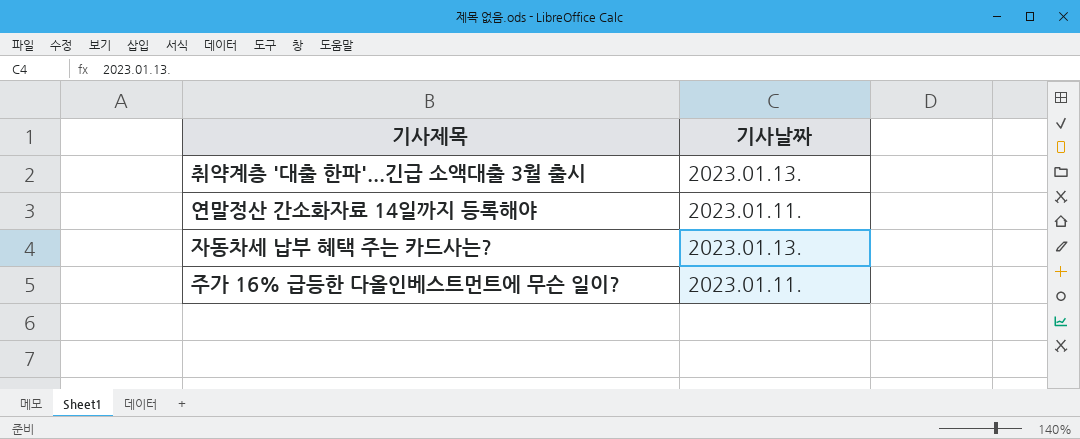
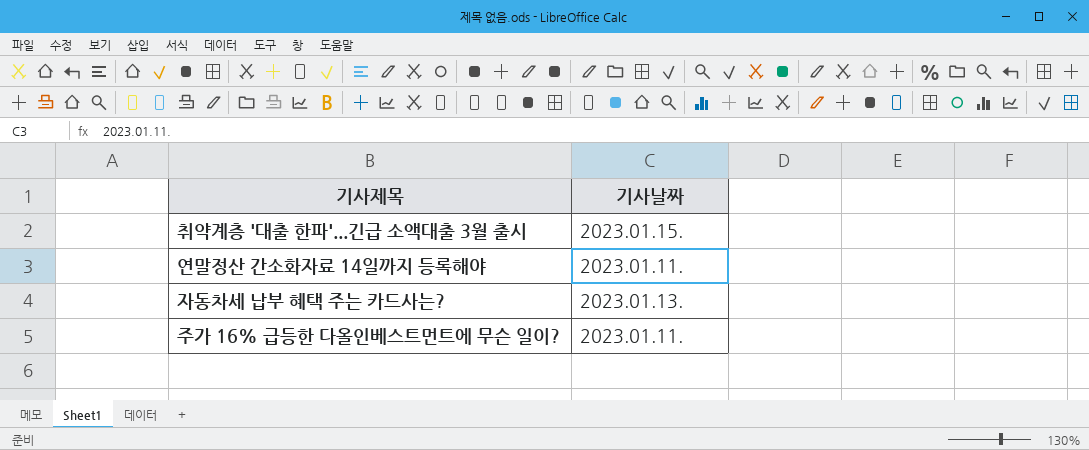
취약계층 '대출 한파'...긴급 소액대출 3월 출시 | 기사날짜: 2023.01.13. -> 2023.01.15.

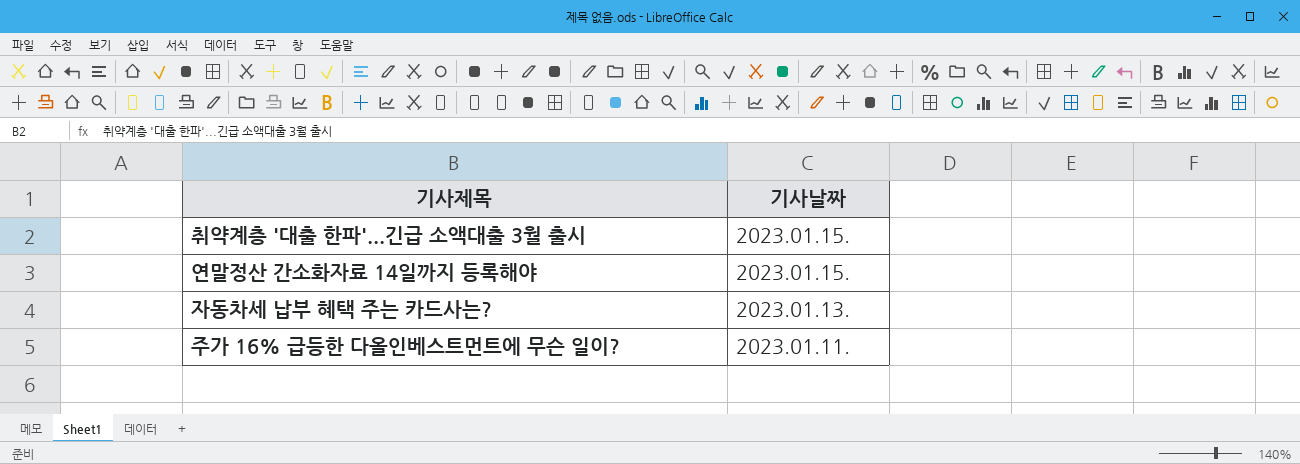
연말정산 간소화자료 14일까지 등록해야 | 기사날짜: 2023.01.11. -> 2023.01.15.

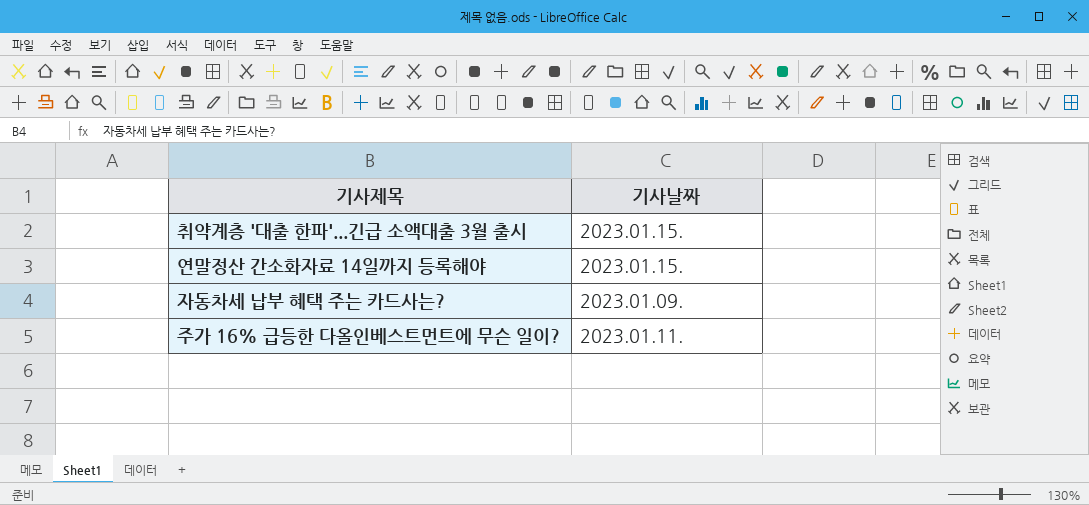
자동차세 납부 혜택 주는 카드사는? | 기사날짜: 2023.01.13. -> 2023.01.09.

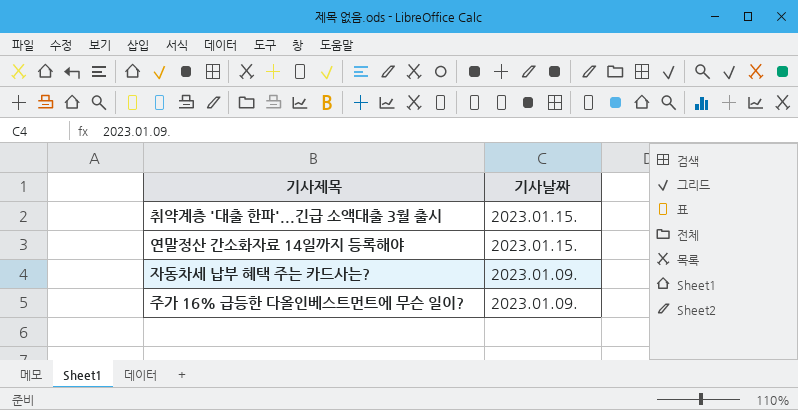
주가 16% 급등한 다올인베스트먼트에 무슨 일이? | 기사날짜: 2023.01.11. -> 2023.01.09.

